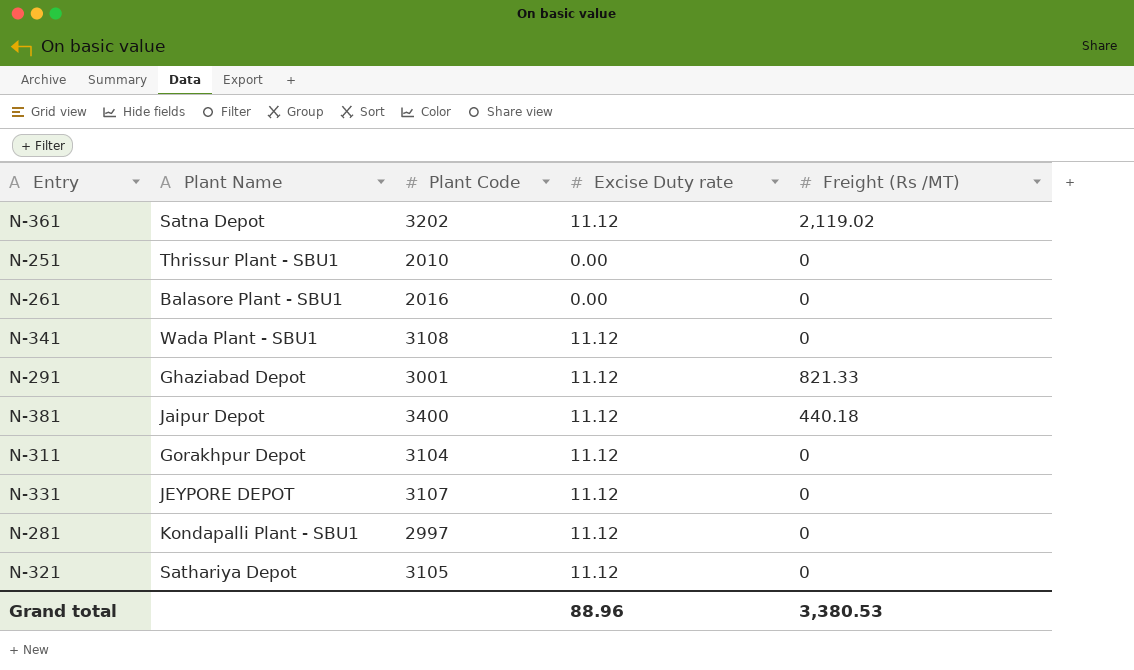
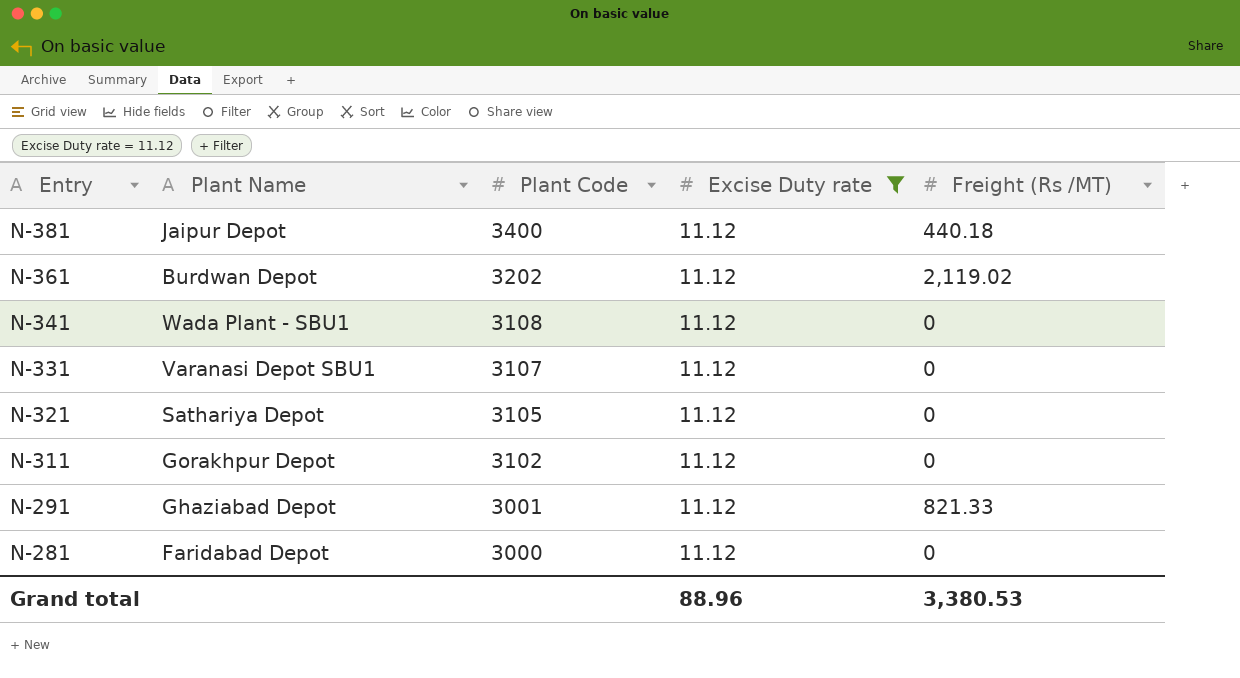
filter: none -> Excise Duty rate = 11.12
row order: none -> Entry descending
N-361 | Plant Name: Satna Depot -> Burdwan Depot
N-331 | Plant Name: JEYPORE DEPOT -> Varanasi Depot SBU1
N-311 | Plant Code: 3104 -> 3102
N-281 | Plant Name: Kondapalli Plant - SBU1 -> Faridabad Depot
N-281 | Plant Code: 2997 -> 3000

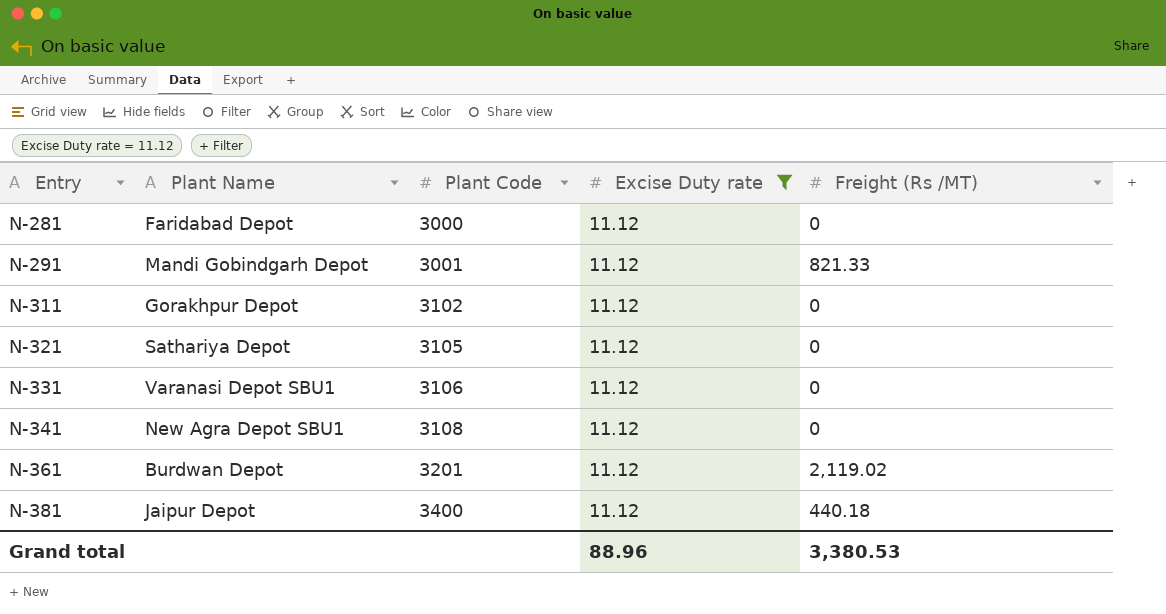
row order: Entry descending -> Entry ascending
N-291 | Plant Name: Ghaziabad Depot -> Mandi Gobindgarh Depot
N-331 | Plant Code: 3107 -> 3106
N-341 | Plant Name: Wada Plant - SBU1 -> New Agra Depot SBU1
N-361 | Plant Code: 3202 -> 3201

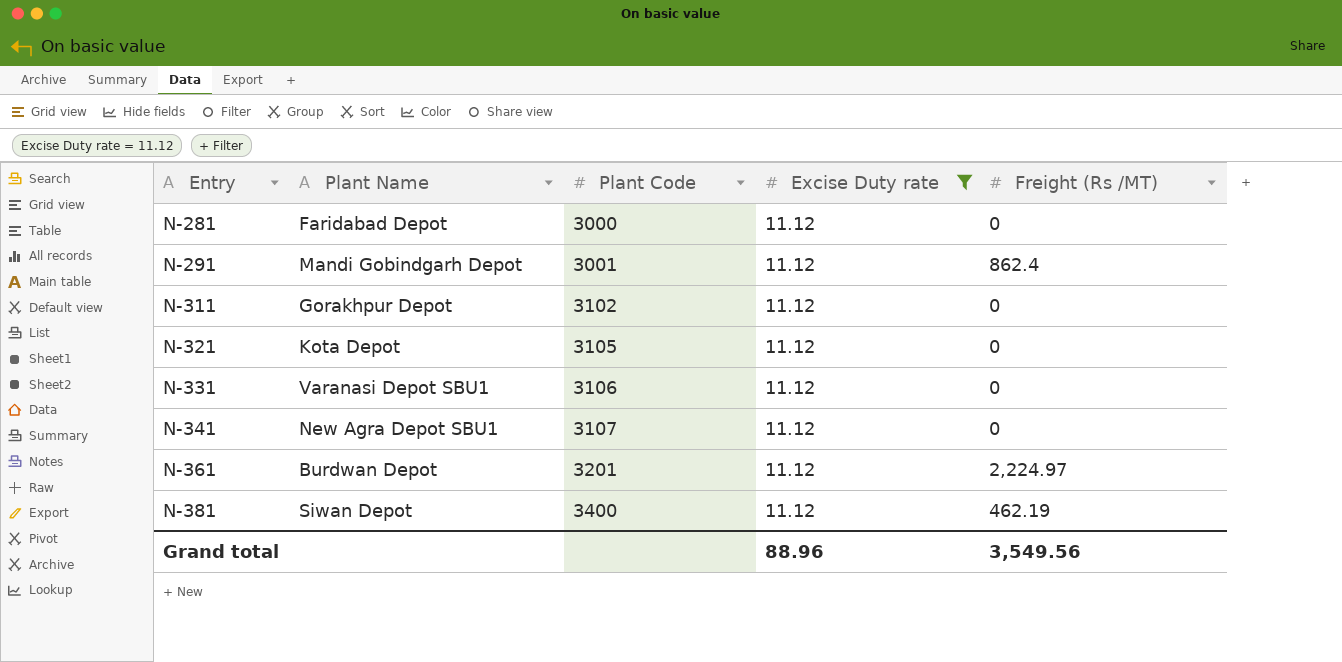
N-291 | Freight (Rs /MT): 821.33 -> 862.4
N-321 | Plant Name: Sathariya Depot -> Kota Depot
N-341 | Plant Code: 3108 -> 3107
N-361 | Freight (Rs /MT): 2,119.02 -> 2,224.97
N-381 | Plant Name: Jaipur Depot -> Siwan Depot
N-381 | Freight (Rs /MT): 440.18 -> 462.19
Grand total | Freight (Rs /MT): 3,380.53 -> 3,549.56

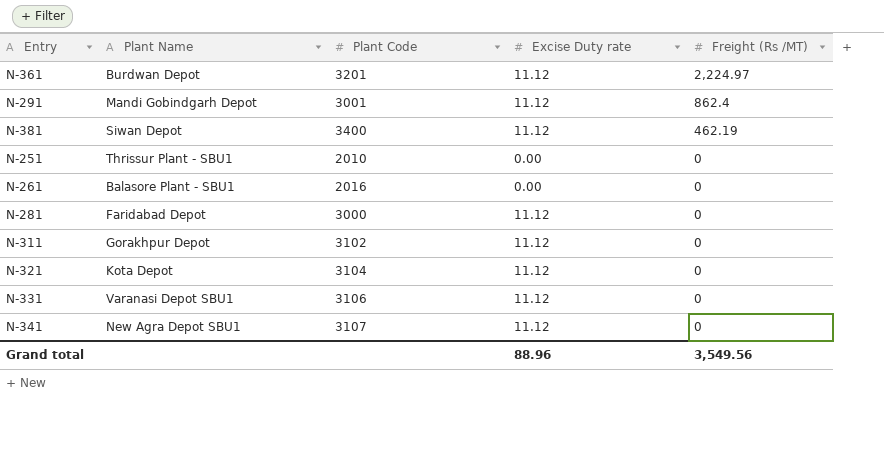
filter: Excise Duty rate = 11.12 -> none
row order: Entry ascending -> Freight (Rs /MT) descending
N-321 | Plant Code: 3105 -> 3104

